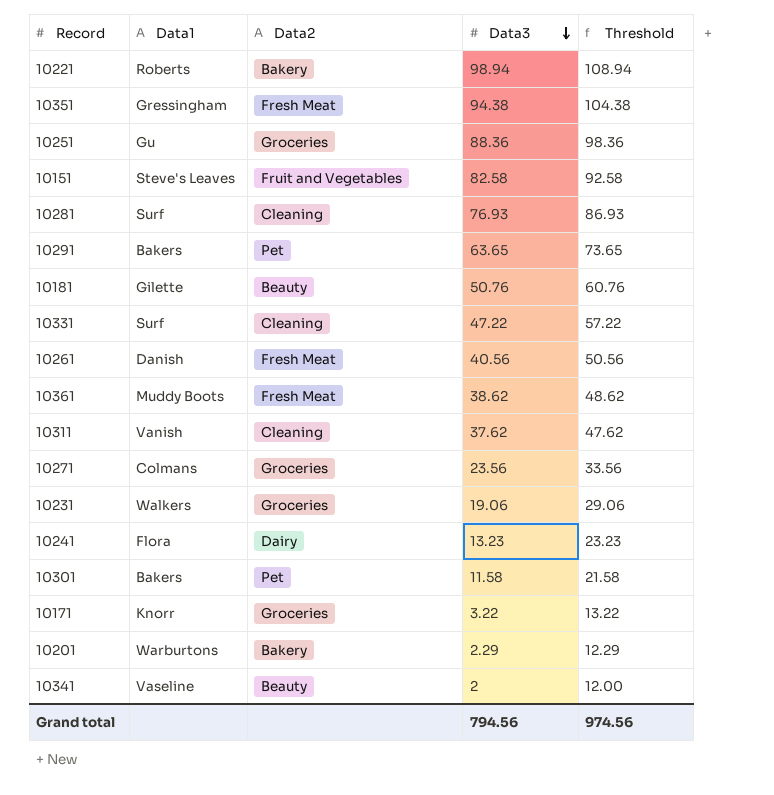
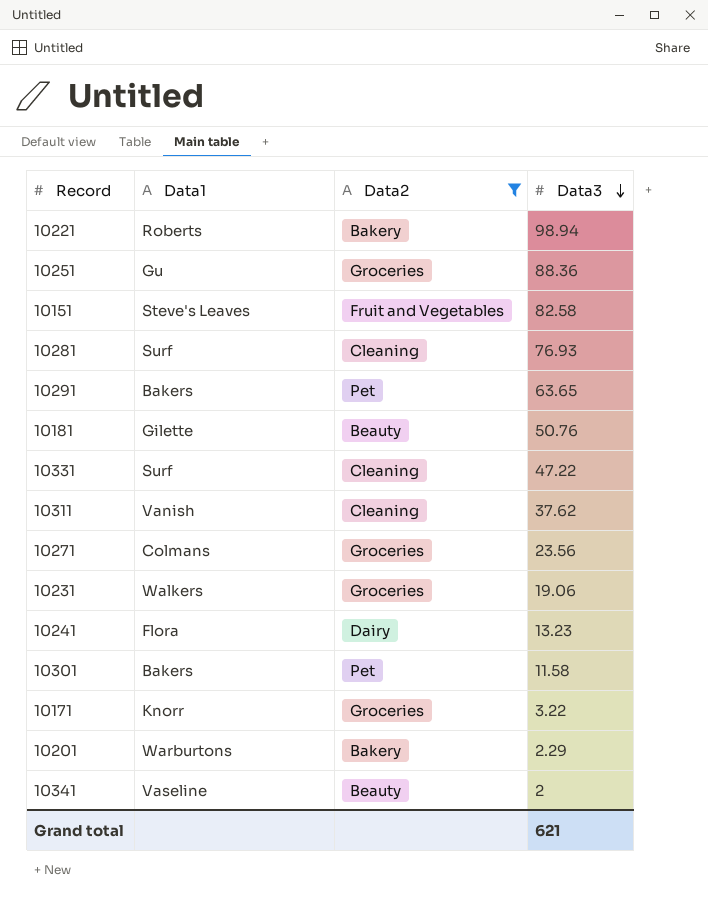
filter: none -> Data2 != Fresh Meat
column Threshold | formula: [Data3] + 10 -> none
Grand total | Data3: 794.56 -> 621

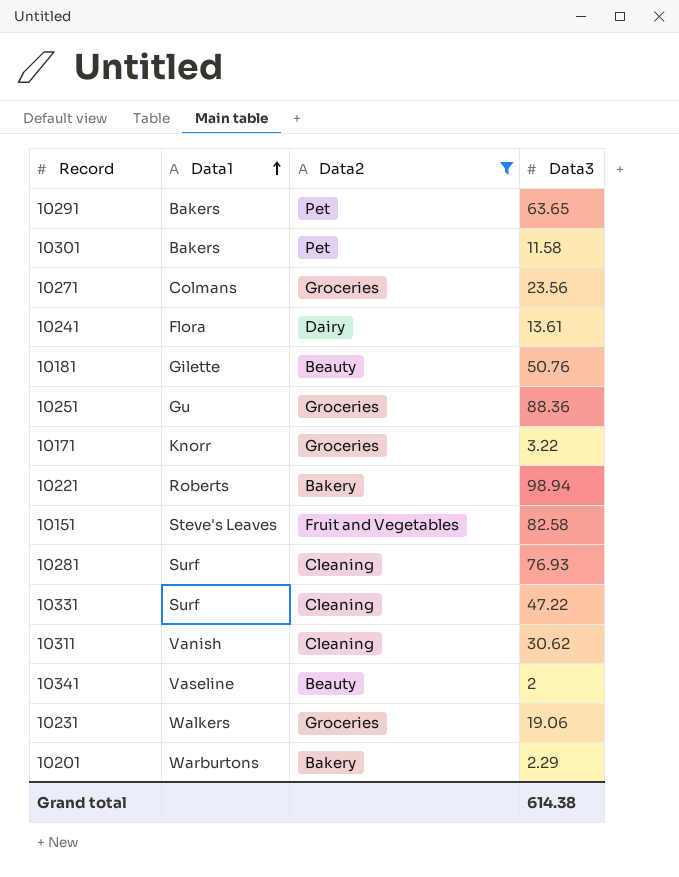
row order: Data3 descending -> Data1 ascending
10241 | Data3: 13.23 -> 13.61
10311 | Data3: 37.62 -> 30.62
Grand total | Data3: 621 -> 614.38

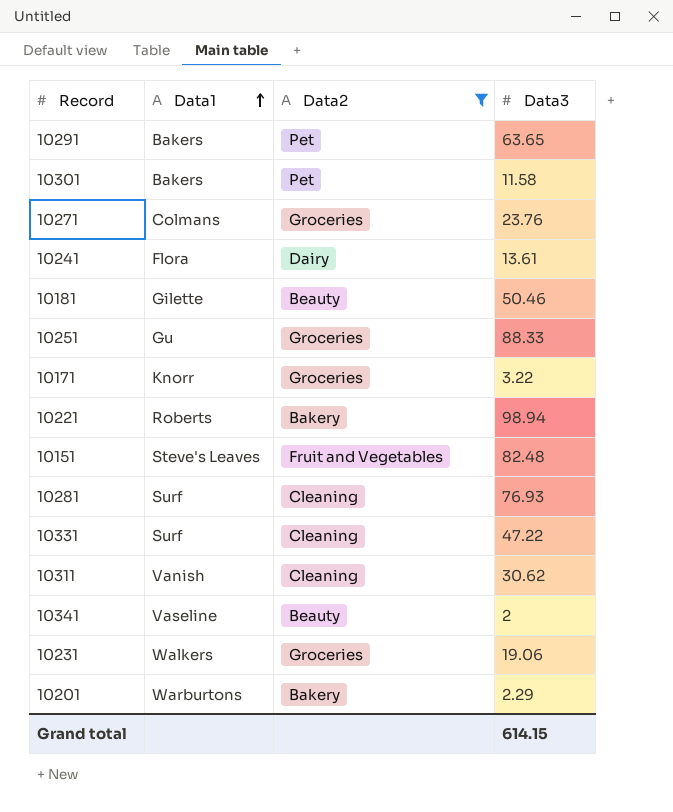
10271 | Data3: 23.56 -> 23.76
10181 | Data3: 50.76 -> 50.46
10251 | Data3: 88.36 -> 88.33
10151 | Data3: 82.58 -> 82.48
Grand total | Data3: 614.38 -> 614.15

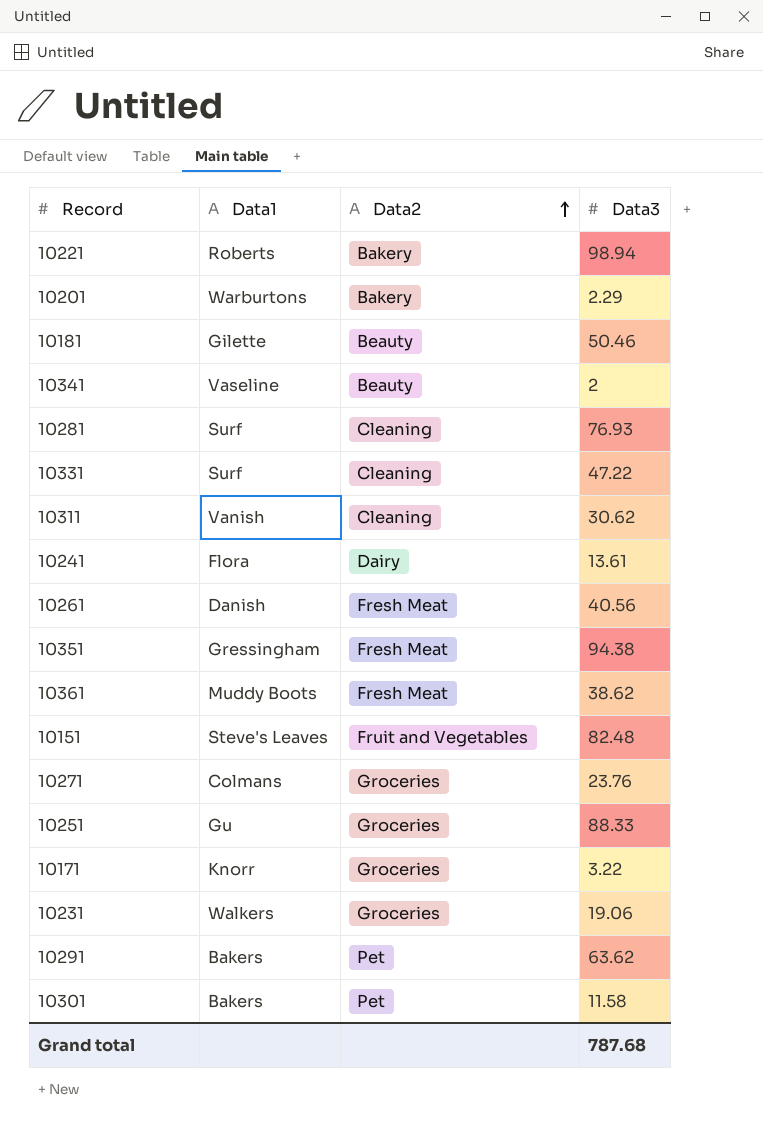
filter: Data2 != Fresh Meat -> none
row order: Data1 ascending -> Data2 ascending
10291 | Data3: 63.65 -> 63.62
Grand total | Data3: 614.15 -> 787.68

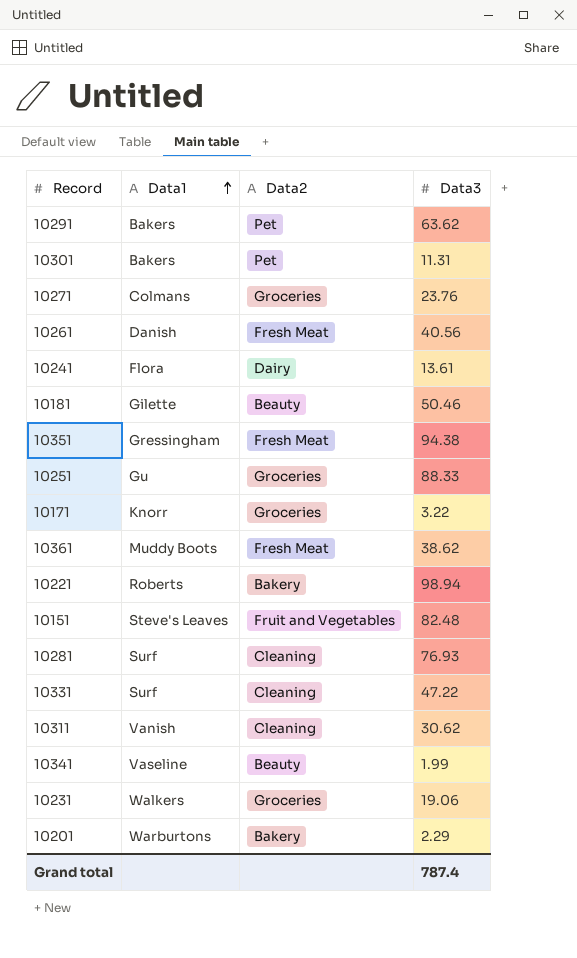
row order: Data2 ascending -> Data1 ascending
10301 | Data3: 11.58 -> 11.31
10341 | Data3: 2 -> 1.99
Grand total | Data3: 787.68 -> 787.4

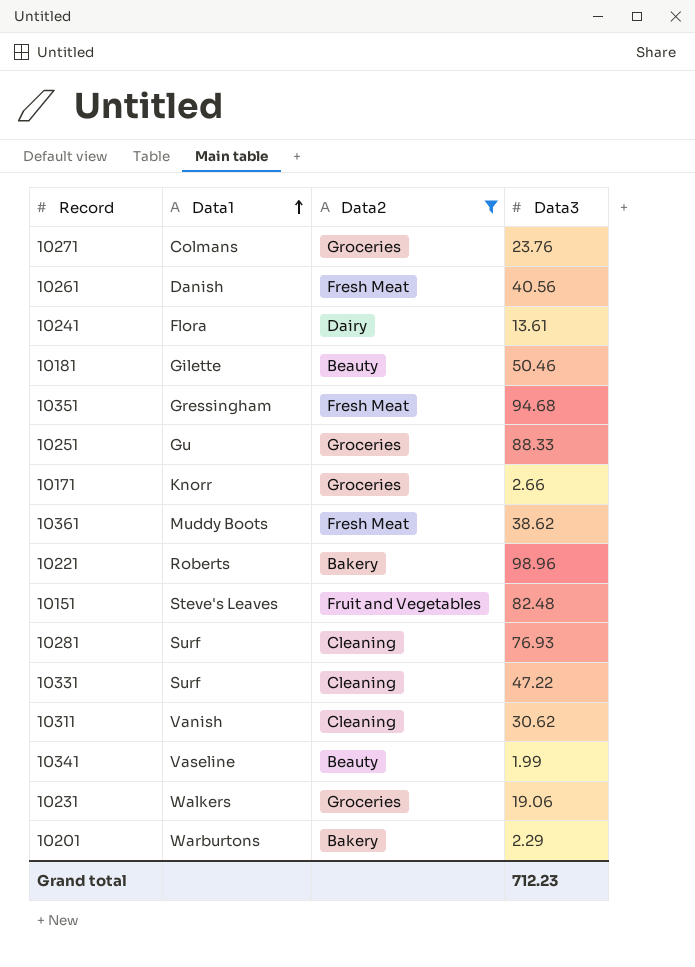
filter: none -> Data2 != Pet
10351 | Data3: 94.38 -> 94.68
10171 | Data3: 3.22 -> 2.66
10221 | Data3: 98.94 -> 98.96
Grand total | Data3: 787.4 -> 712.23

